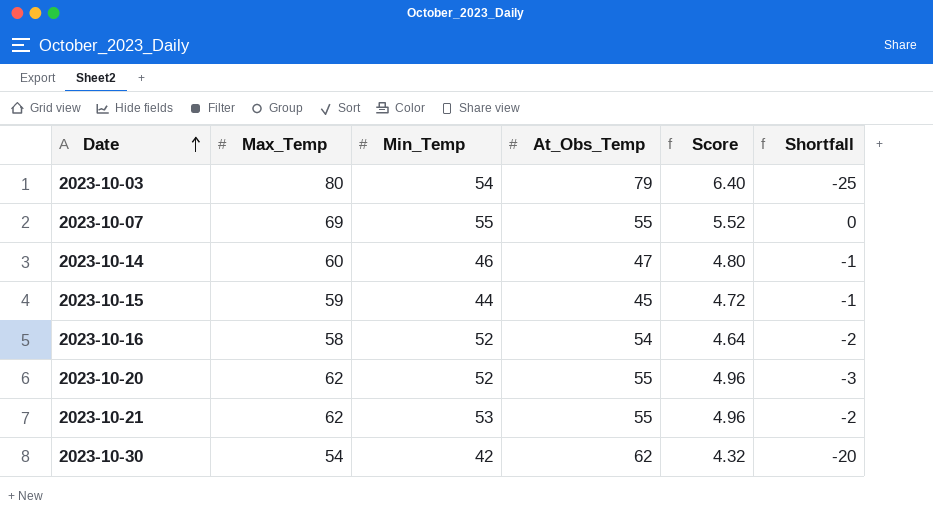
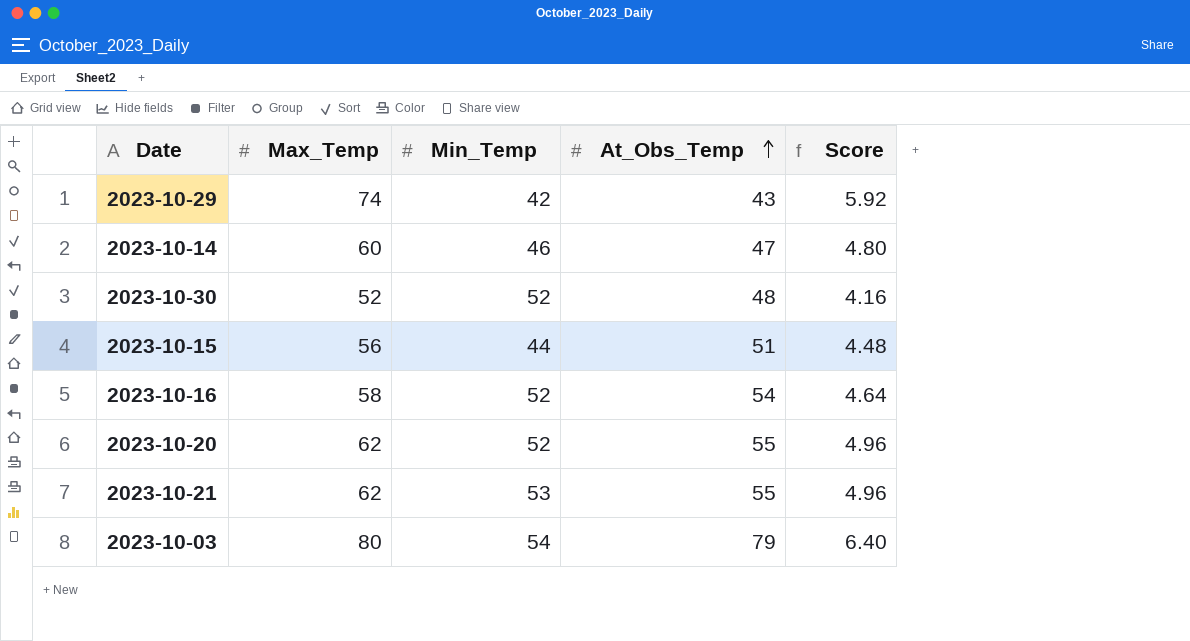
row order: Date ascending -> At_Obs_Temp ascending
column Shortfall | formula: [Min_Temp] - [At_Obs_Temp] -> none
row 2023-10-07: 69 | 55 | 55 | 5.52 | 0 -> none
row 2023-10-29: none -> 74 | 42 | 43 | 5.92
2023-10-30 | Max_Temp: 54 -> 52
2023-10-30 | Min_Temp: 42 -> 52
2023-10-30 | At_Obs_Temp: 62 -> 48
2023-10-30 | Score: 4.32 -> 4.16
2023-10-15 | Max_Temp: 59 -> 56
2023-10-15 | At_Obs_Temp: 45 -> 51
2023-10-15 | Score: 4.72 -> 4.48

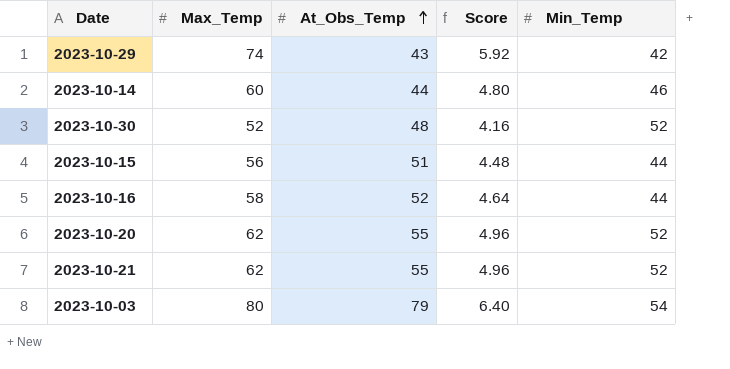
column Min_Temp | position: 3 -> 5
2023-10-14 | At_Obs_Temp: 47 -> 44
2023-10-16 | At_Obs_Temp: 54 -> 52
2023-10-16 | Min_Temp: 52 -> 44
2023-10-21 | Min_Temp: 53 -> 52

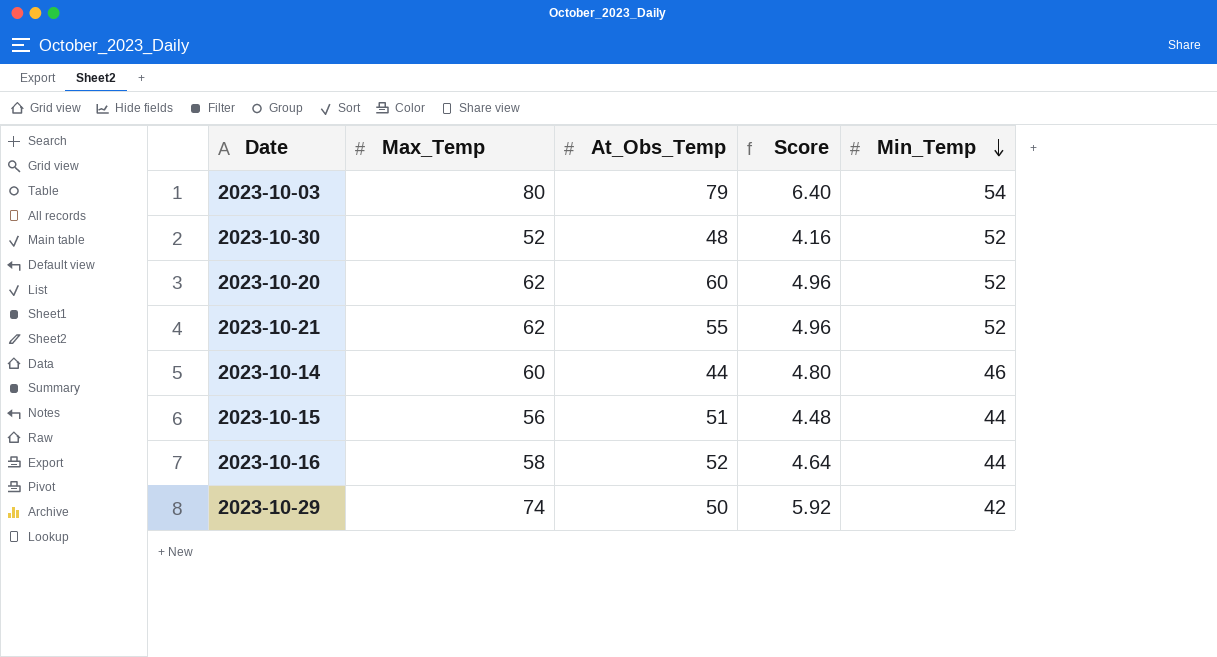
row order: At_Obs_Temp ascending -> Min_Temp descending
2023-10-20 | At_Obs_Temp: 55 -> 60
2023-10-29 | At_Obs_Temp: 43 -> 50

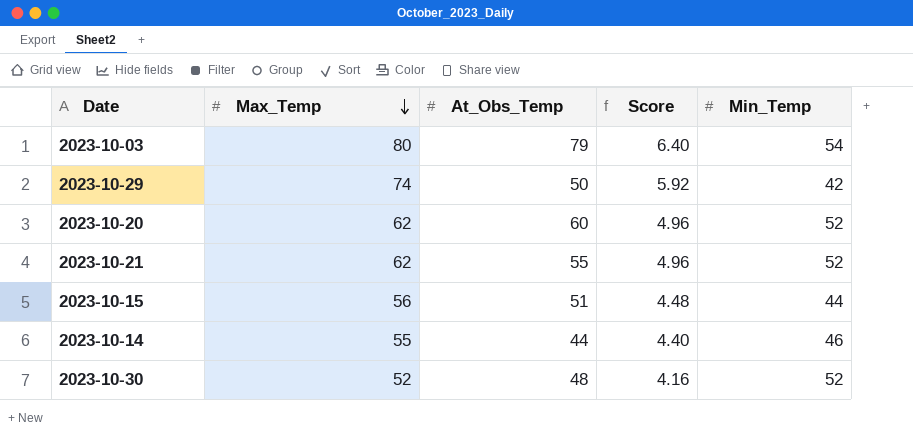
row order: Min_Temp descending -> Max_Temp descending
row 2023-10-16: 58 | 52 | 4.64 | 44 -> none
2023-10-14 | Max_Temp: 60 -> 55
2023-10-14 | Score: 4.80 -> 4.40

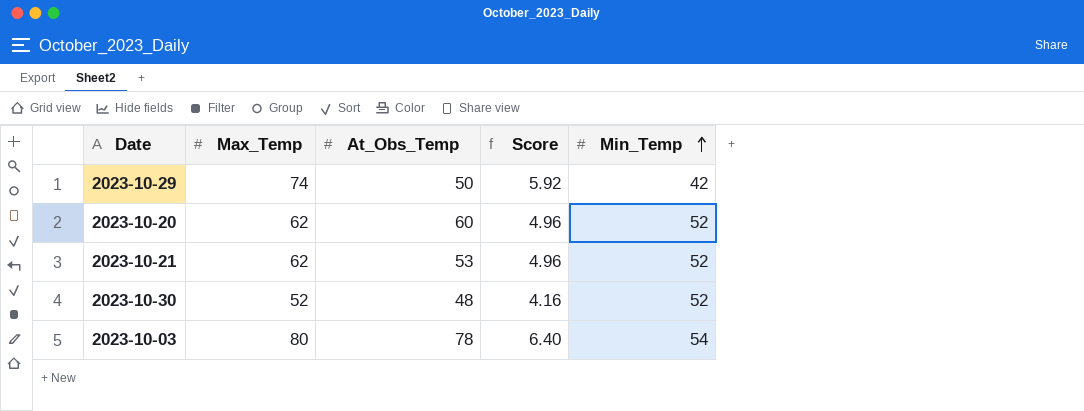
row order: Max_Temp descending -> Min_Temp ascending
row 2023-10-15: 56 | 51 | 4.48 | 44 -> none
row 2023-10-14: 55 | 44 | 4.40 | 46 -> none
2023-10-21 | At_Obs_Temp: 55 -> 53
2023-10-03 | At_Obs_Temp: 79 -> 78

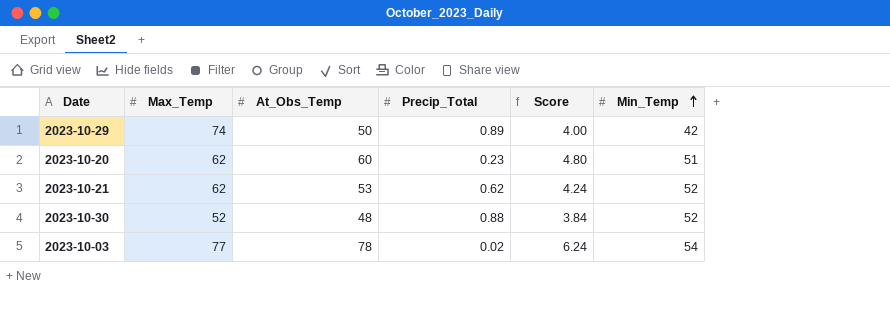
column Precip_Total | position: none -> 4
column Score | formula: [Max_Temp] * 0.08 -> [At_Obs_Temp] * 0.08
2023-10-20 | Min_Temp: 52 -> 51
2023-10-03 | Max_Temp: 80 -> 77

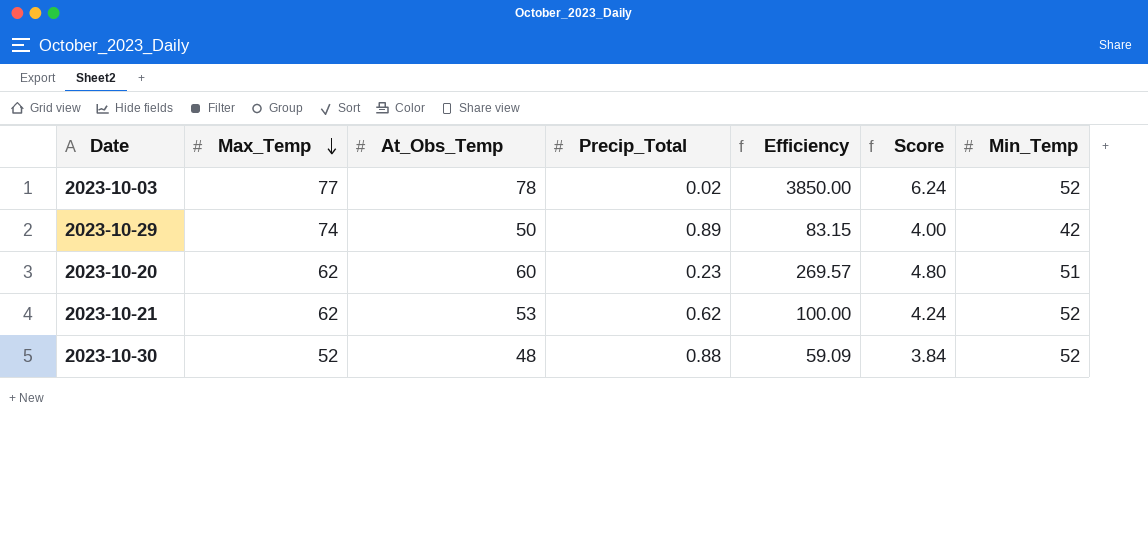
row order: Min_Temp ascending -> Max_Temp descending
column Efficiency | formula: none -> [Max_Temp] / [Precip_Total]
2023-10-03 | Min_Temp: 54 -> 52

